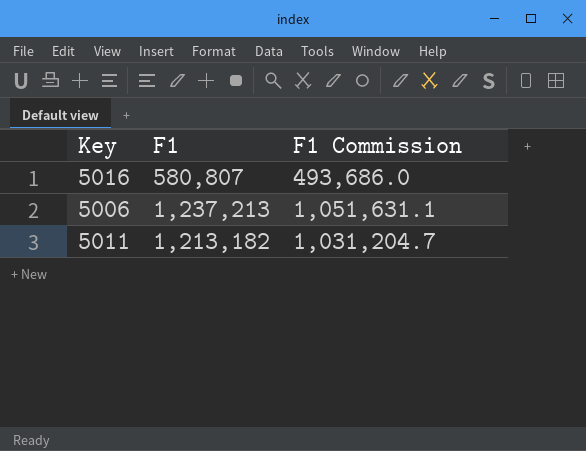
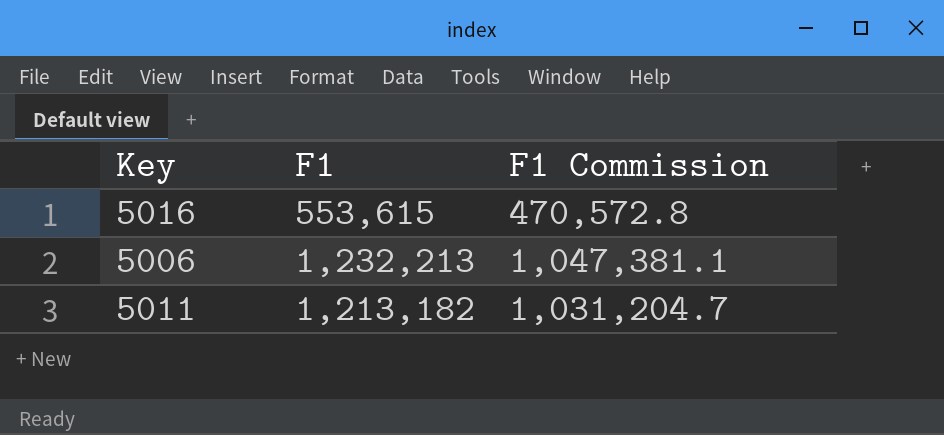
5016 | F1: 580,807 -> 553,615
5016 | F1 Commission: 493,686.0 -> 470,572.8
5006 | F1: 1,237,213 -> 1,232,213
5006 | F1 Commission: 1,051,631.1 -> 1,047,381.1

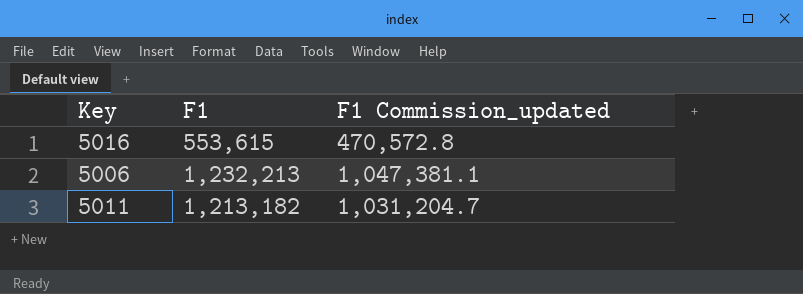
column name: F1 Commission -> F1 Commission_updated

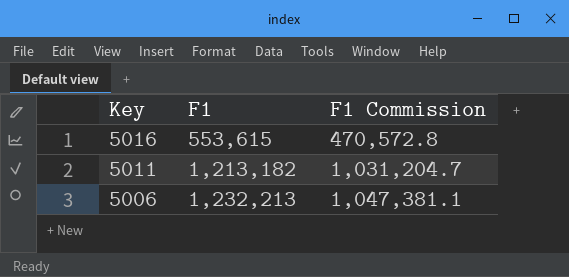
row order: none -> Key descending
column name: F1 Commission_updated -> F1 Commission

